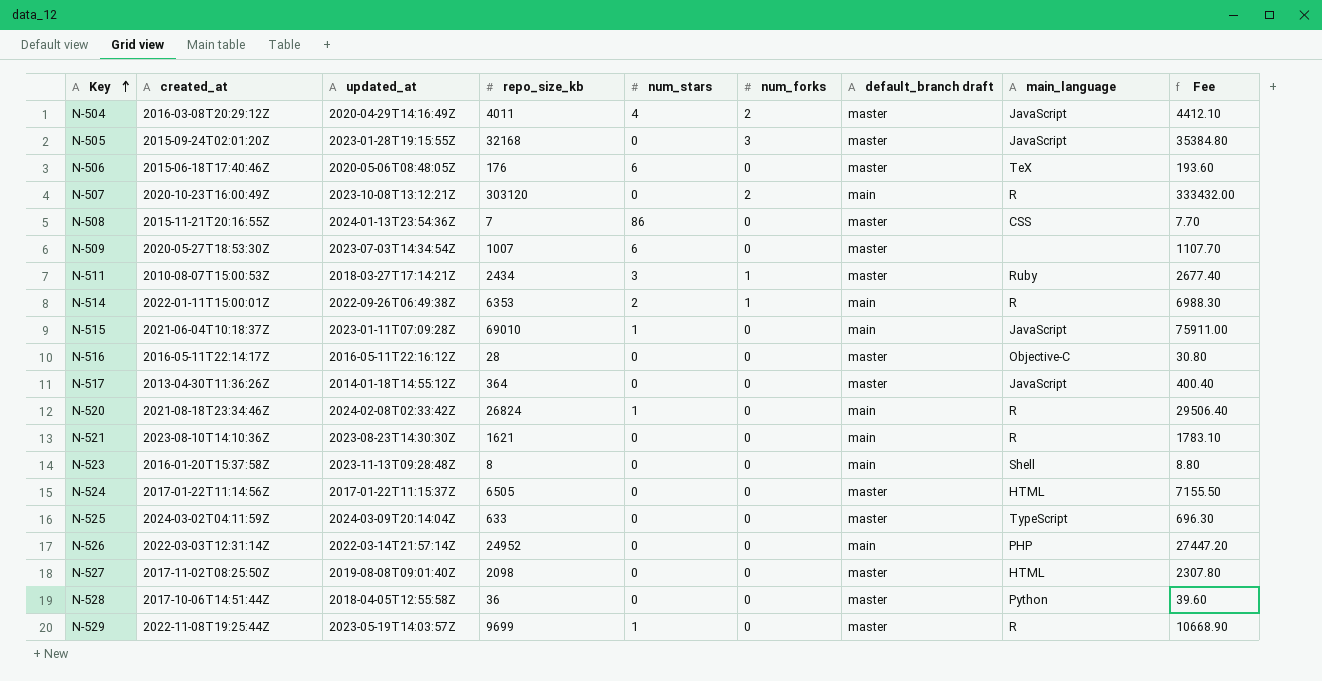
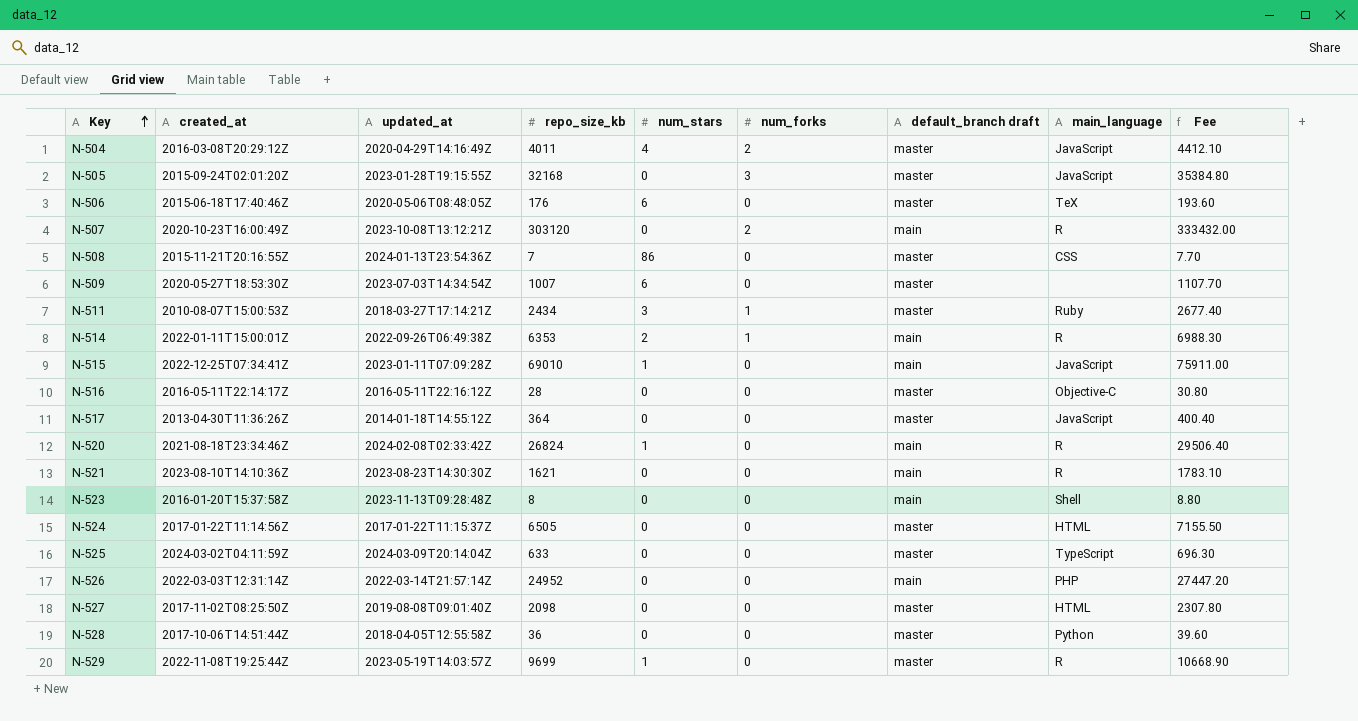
N-515 | created_at: 2021-06-04T10:18:37Z -> 2022-12-25T07:34:41Z

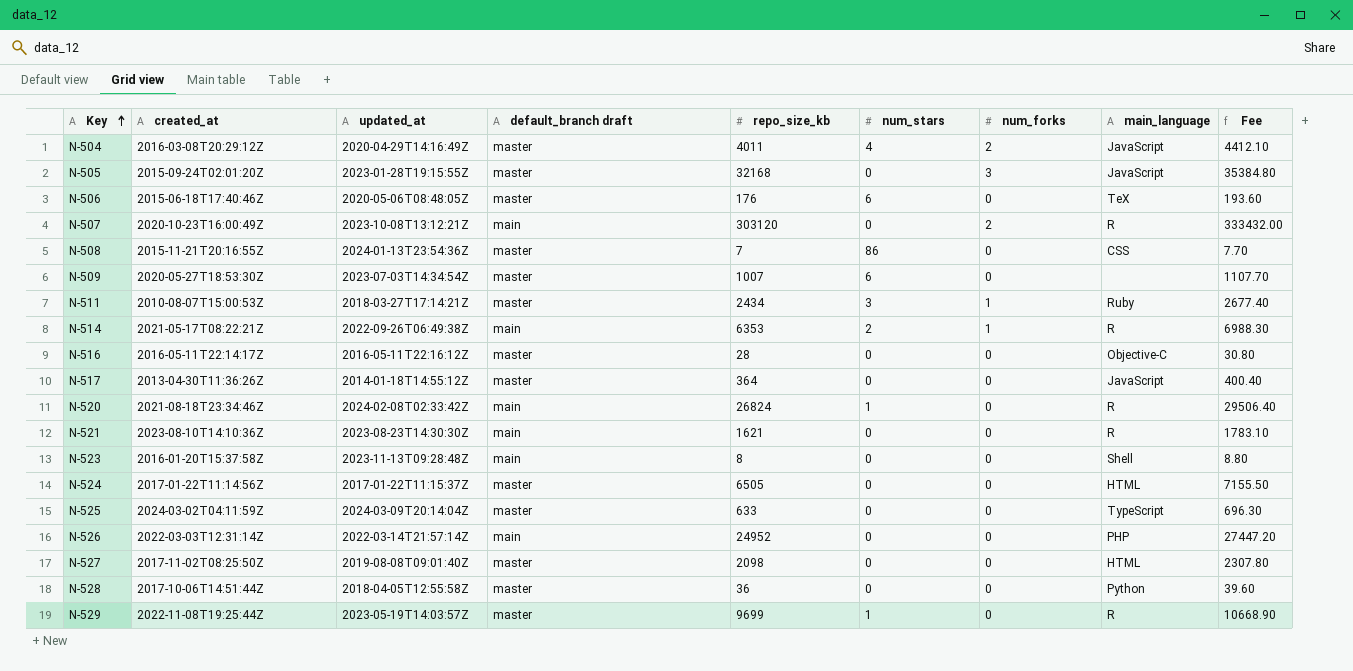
column default_branch draft | position: 7 -> 4
row N-515: 2022-12-25T07:34:41Z | 2023-01-11T07:09:28Z | 69010 | 1 | 0 | main | JavaScript | 75911.00 -> none
N-514 | created_at: 2022-01-11T15:00:01Z -> 2021-05-17T08:22:21Z

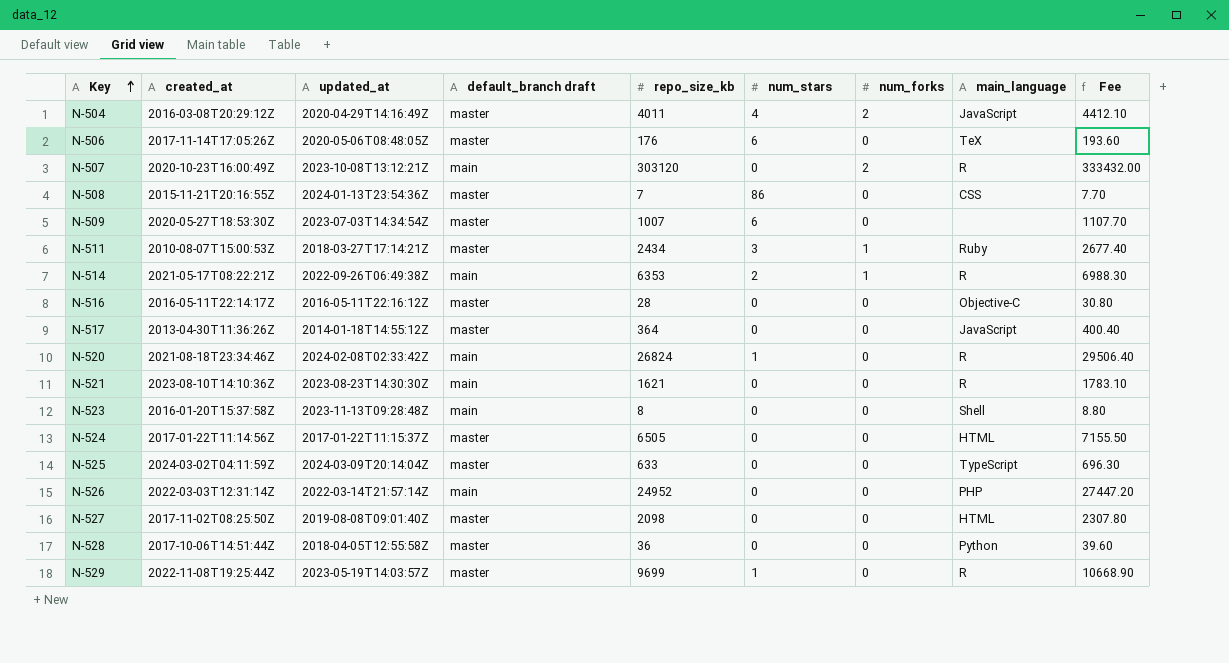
row N-505: 2015-09-24T02:01:20Z | 2023-01-28T19:15:55Z | master | 32168 | 0 | 3 | JavaScript | 35384.80 -> none
N-506 | created_at: 2015-06-18T17:40:46Z -> 2017-11-14T17:05:26Z

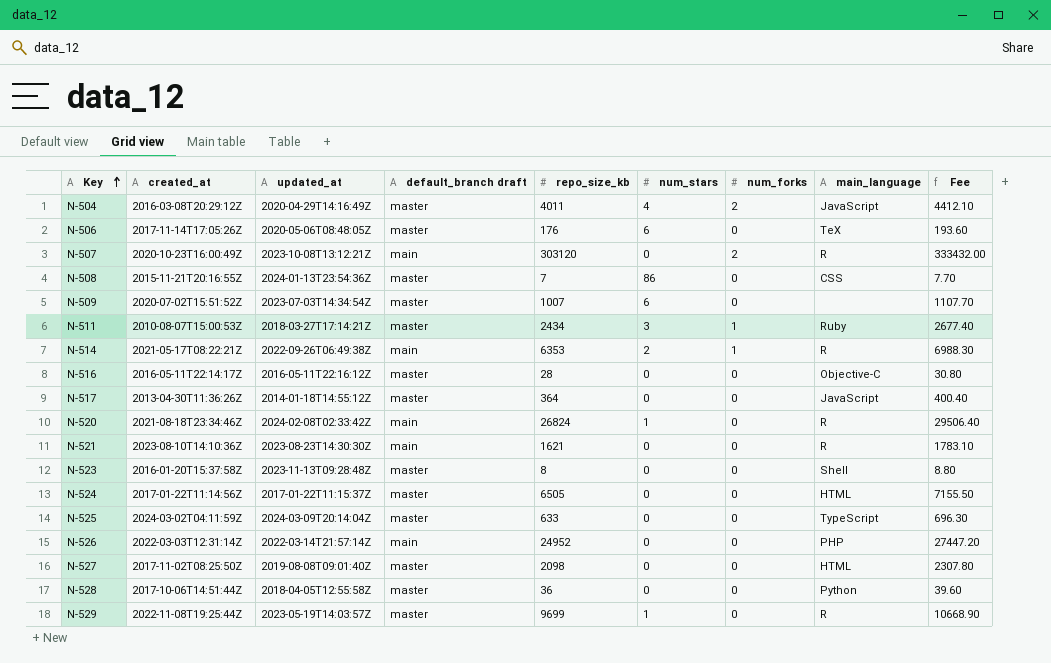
N-509 | created_at: 2020-05-27T18:53:30Z -> 2020-07-02T15:51:52Z
N-523 | default_branch draft: main -> master

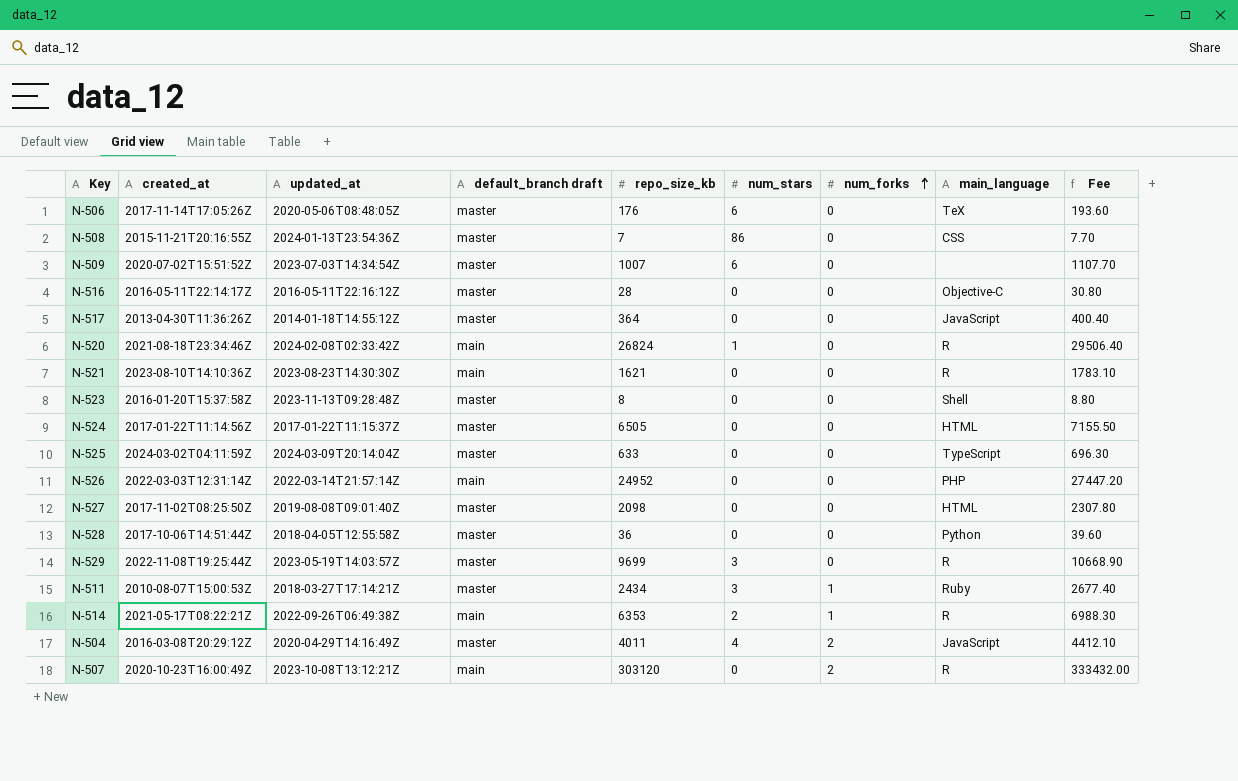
row order: Key ascending -> num_forks ascending
N-529 | num_stars: 1 -> 3

